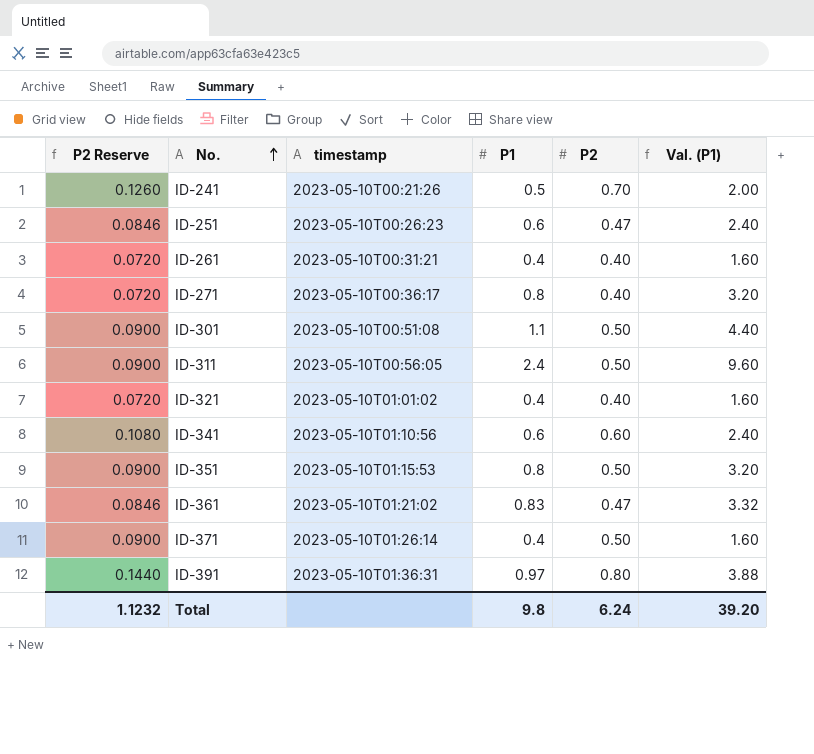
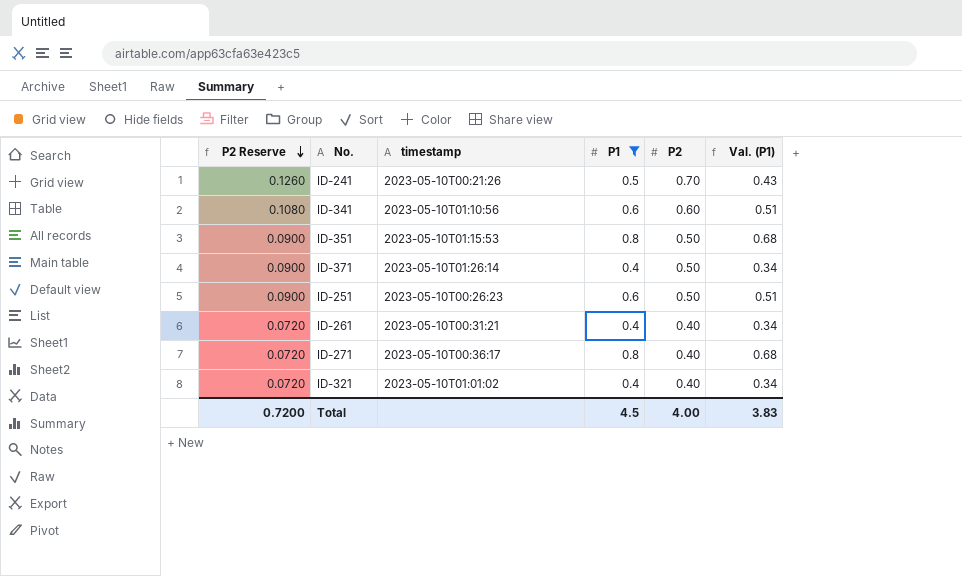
filter: none -> P1 <= 0.8
row order: No. ascending -> P2 Reserve descending
column Val. (P1) | formula: [P1] * 4 -> [P1] * 0.85
ID-251 | P2 Reserve: 0.0846 -> 0.0900
ID-251 | P2: 0.47 -> 0.50
Total | P2 Reserve: 1.1232 -> 0.7200
Total | P1: 9.8 -> 4.5
Total | P2: 6.24 -> 4.00
Total | Val. (P1): 39.20 -> 3.83

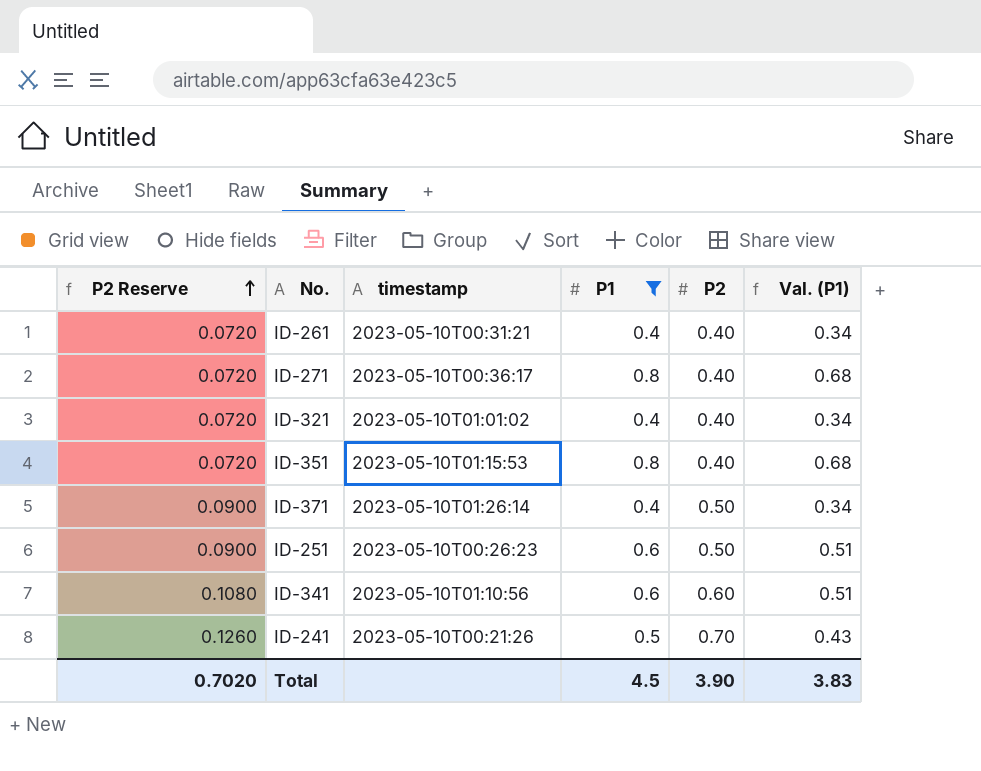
row order: P2 Reserve descending -> P2 Reserve ascending
ID-351 | P2 Reserve: 0.0900 -> 0.0720
ID-351 | P2: 0.50 -> 0.40
Total | P2 Reserve: 0.7200 -> 0.7020
Total | P2: 4.00 -> 3.90

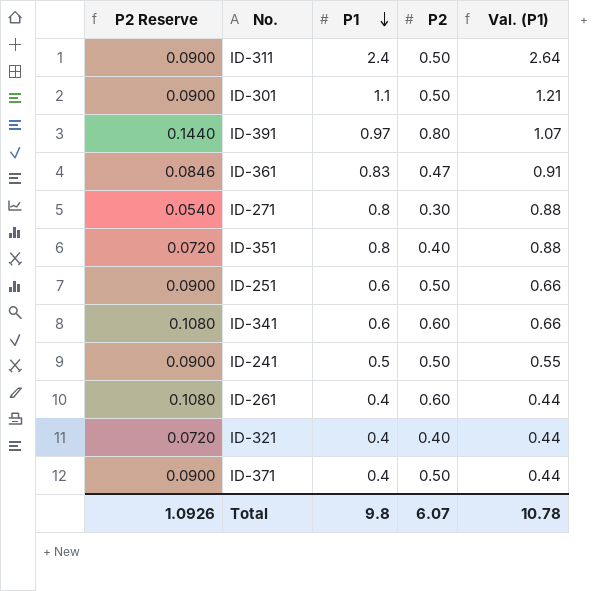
filter: P1 <= 0.8 -> none
row order: P2 Reserve ascending -> P1 descending
column timestamp | position: 3 -> none
column Val. (P1) | formula: [P1] * 0.85 -> [P1] * 1.1
ID-271 | P2 Reserve: 0.0720 -> 0.0540
ID-271 | P2: 0.40 -> 0.30
ID-241 | P2 Reserve: 0.1260 -> 0.0900
ID-241 | P2: 0.70 -> 0.50
ID-261 | P2 Reserve: 0.0720 -> 0.1080
ID-261 | P2: 0.40 -> 0.60
Total | P2 Reserve: 0.7020 -> 1.0926
Total | P1: 4.5 -> 9.8
Total | P2: 3.90 -> 6.07
Total | Val. (P1): 3.83 -> 10.78

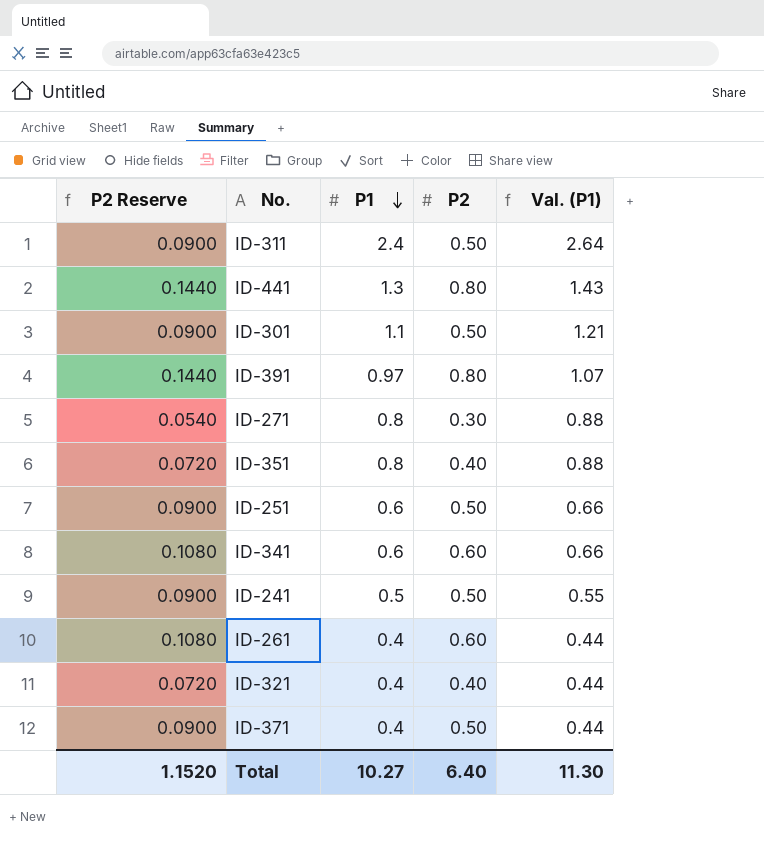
row ID-361: 0.0846 | 0.83 | 0.47 | 0.91 -> none
row ID-441: none -> 0.1440 | 1.3 | 0.80 | 1.43
Total | P2 Reserve: 1.0926 -> 1.1520
Total | P1: 9.8 -> 10.27
Total | P2: 6.07 -> 6.40
Total | Val. (P1): 10.78 -> 11.30

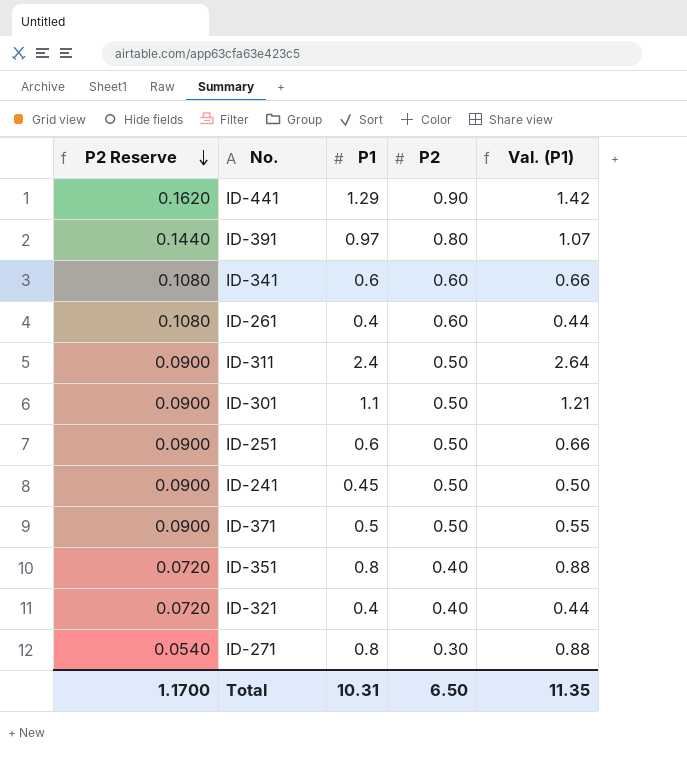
row order: P1 descending -> P2 Reserve descending
ID-441 | P2 Reserve: 0.1440 -> 0.1620
ID-441 | P1: 1.3 -> 1.29
ID-441 | P2: 0.80 -> 0.90
ID-441 | Val. (P1): 1.43 -> 1.42
ID-241 | P1: 0.5 -> 0.45
ID-241 | Val. (P1): 0.55 -> 0.50
ID-371 | P1: 0.4 -> 0.5
ID-371 | Val. (P1): 0.44 -> 0.55
Total | P2 Reserve: 1.1520 -> 1.1700
Total | P1: 10.27 -> 10.31
Total | P2: 6.40 -> 6.50
Total | Val. (P1): 11.30 -> 11.35

